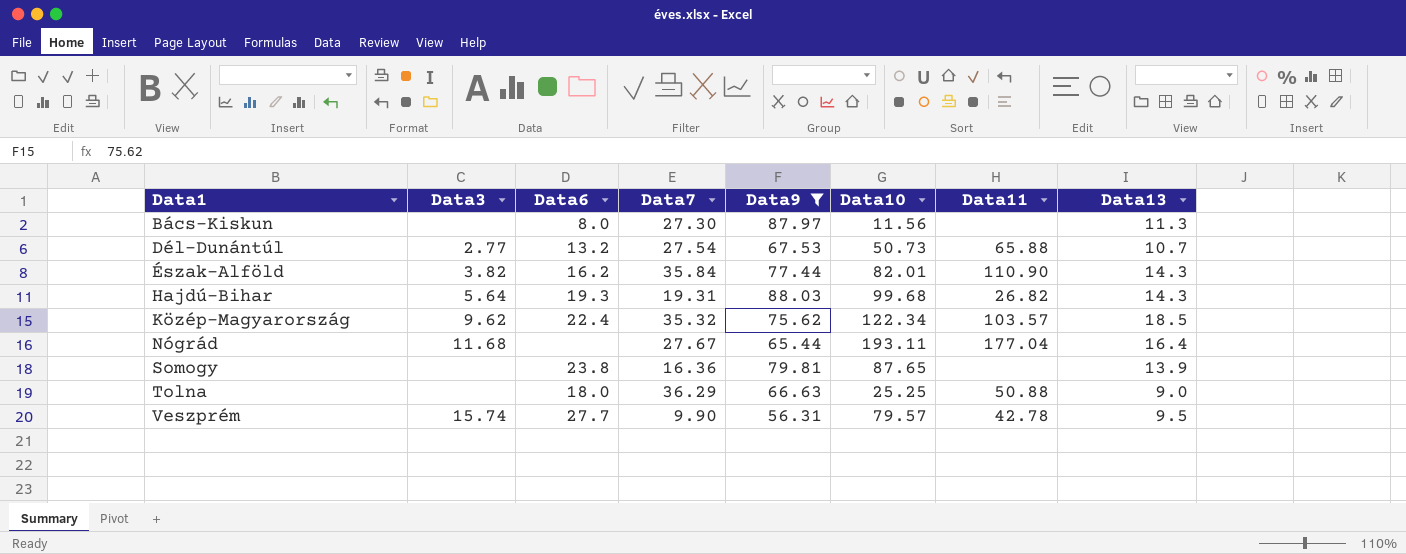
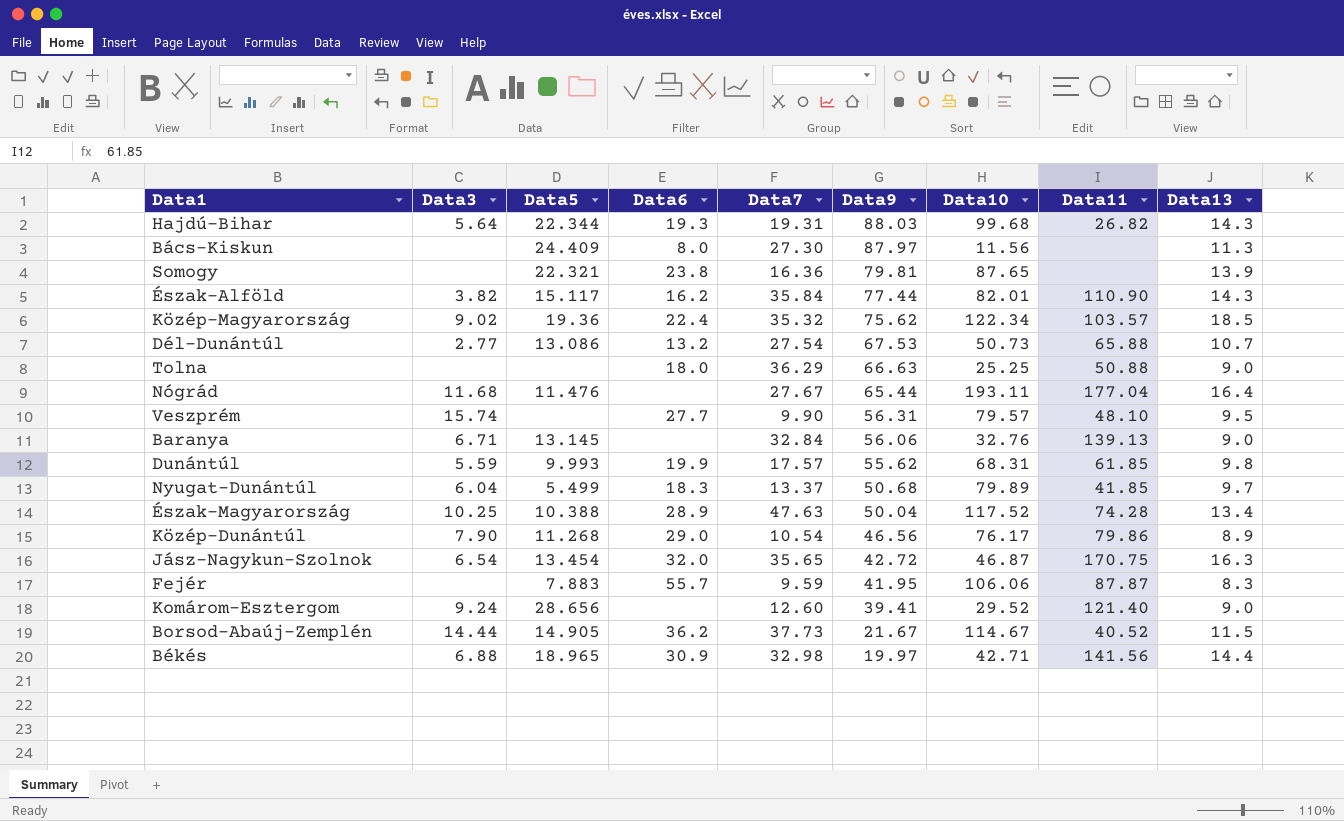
filter: Data9 >= 56.31 -> none
row order: Data1 ascending -> Data9 descending
column Data5 | position: none -> 3
Közép-Magyarország | Data3: 9.62 -> 9.02
Veszprém | Data11: 42.78 -> 48.10

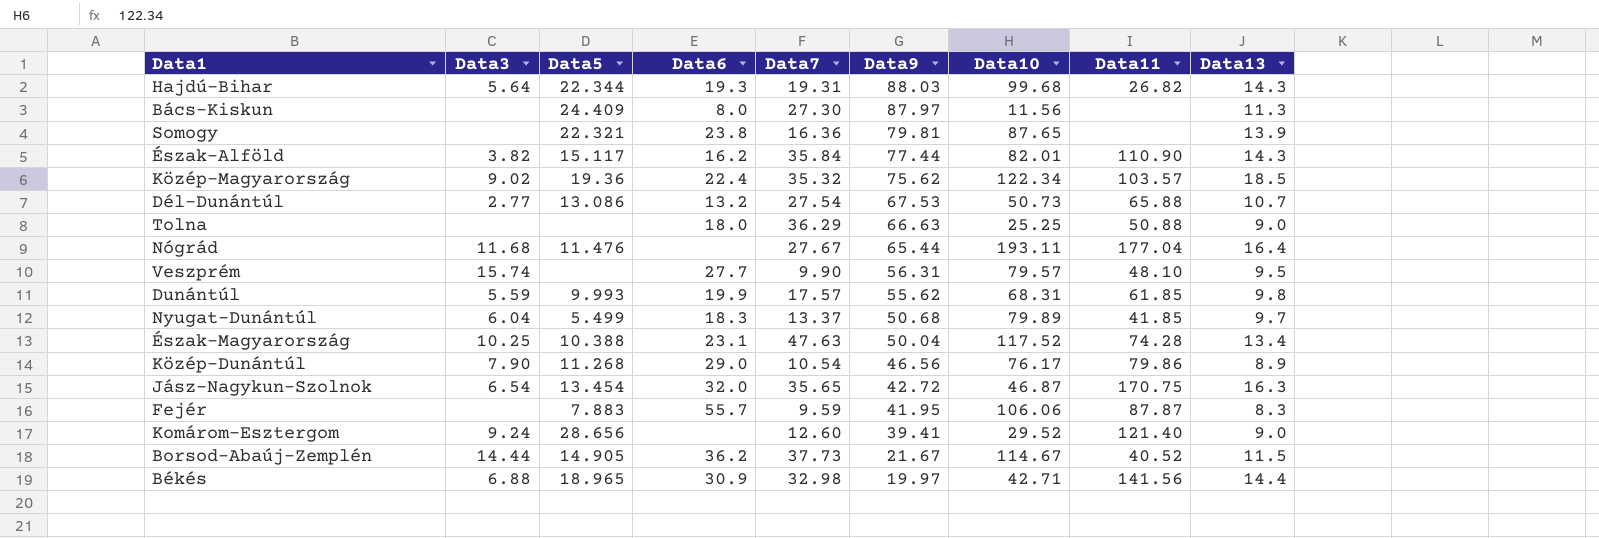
row Baranya: 6.71 | 13.145 | none | 32.84 | 56.06 | 32.76 | 139.13 | 9.0 -> none
Észak-Magyarország | Data6: 28.9 -> 23.1

